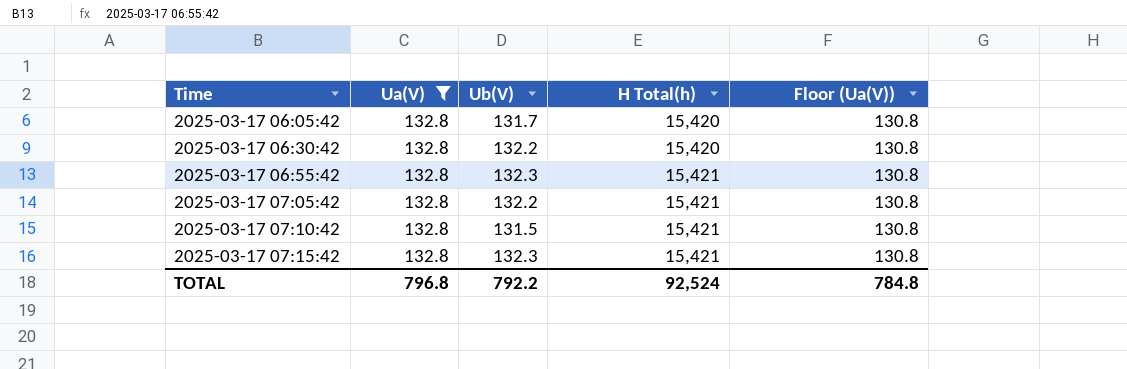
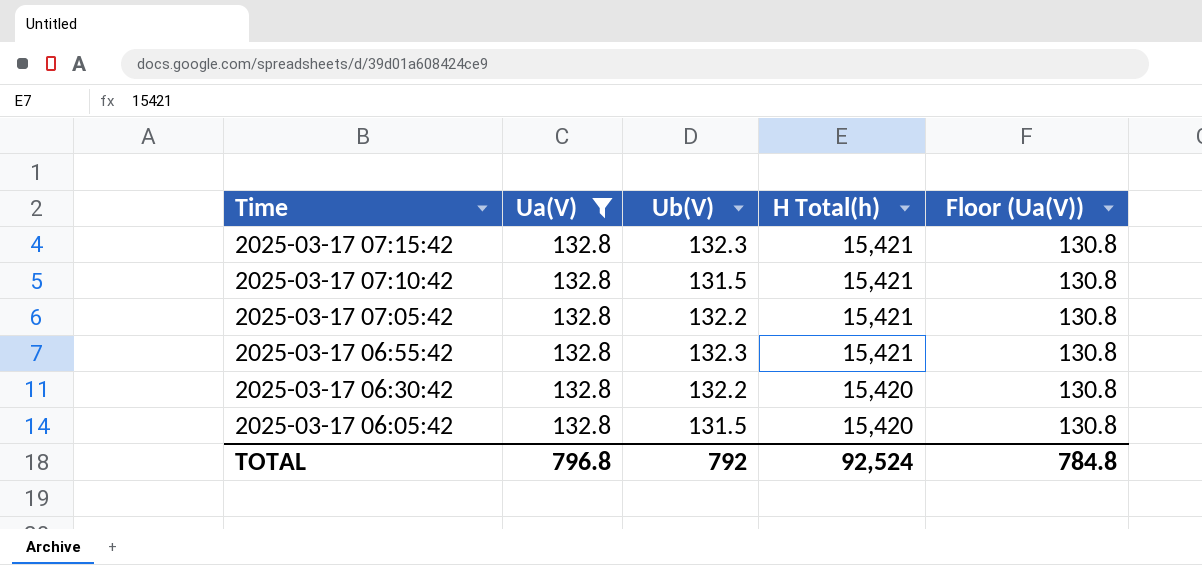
row order: Time ascending -> Time descending
2025-03-17 06:05:42 | Ub(V): 131.7 -> 131.5
TOTAL | Ub(V): 792.2 -> 792

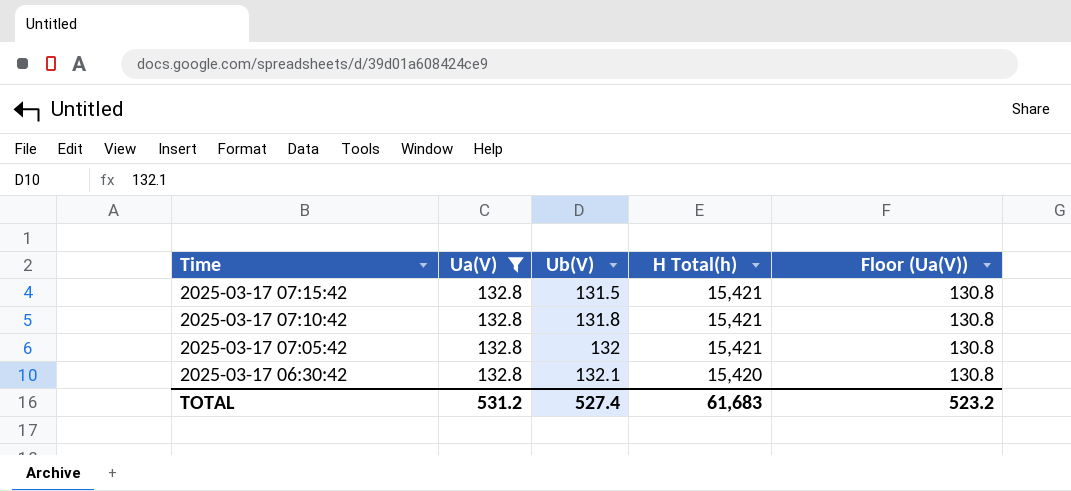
row 2025-03-17 06:55:42: 132.8 | 132.3 | 15,421 | 130.8 -> none
row 2025-03-17 06:05:42: 132.8 | 131.5 | 15,420 | 130.8 -> none
2025-03-17 07:15:42 | Ub(V): 132.3 -> 131.5
2025-03-17 07:10:42 | Ub(V): 131.5 -> 131.8
2025-03-17 07:05:42 | Ub(V): 132.2 -> 132
2025-03-17 06:30:42 | Ub(V): 132.2 -> 132.1
TOTAL | Ua(V): 796.8 -> 531.2
TOTAL | Ub(V): 792 -> 527.4
TOTAL | H Total(h): 92,524 -> 61,683
TOTAL | Floor (Ua(V)): 784.8 -> 523.2

